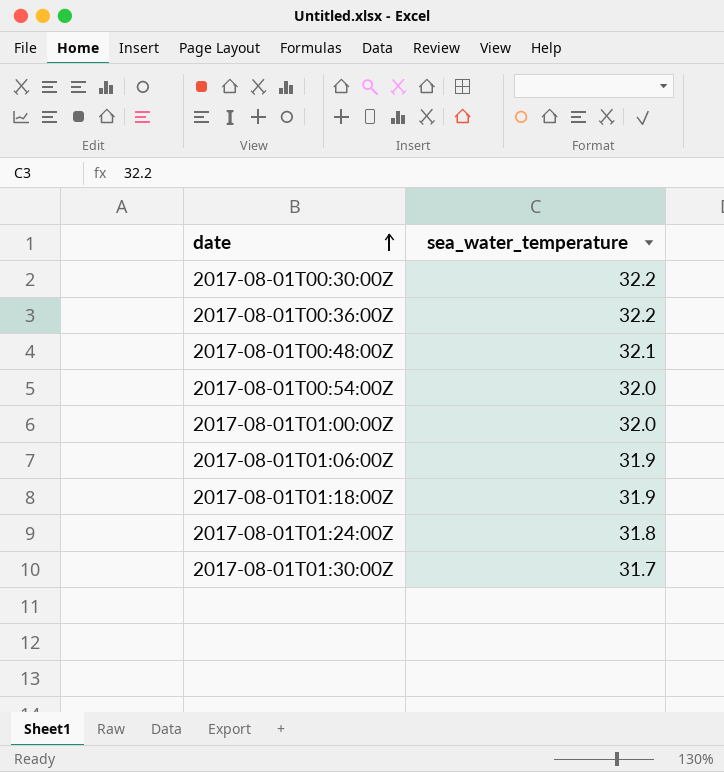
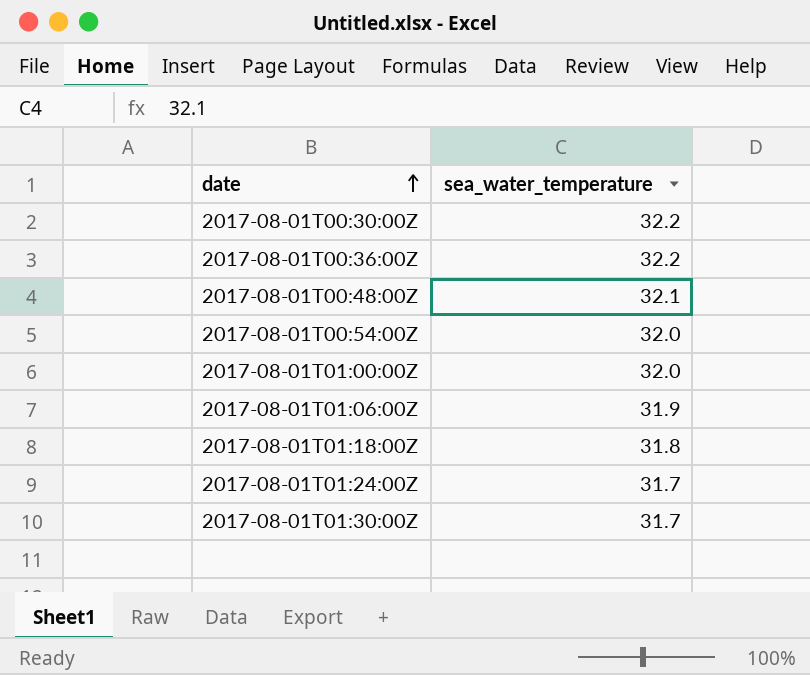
2017-08-01T01:18:00Z | sea_water_temperature: 31.9 -> 31.8
2017-08-01T01:24:00Z | sea_water_temperature: 31.8 -> 31.7

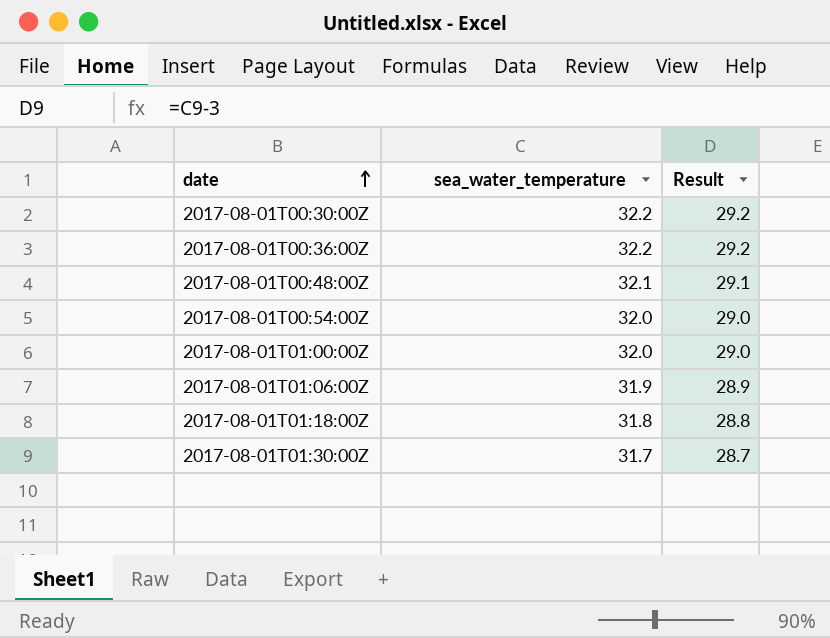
column Result | formula: none -> [sea_water_temperature] - 3
row 2017-08-01T01:24:00Z: 31.7 -> none

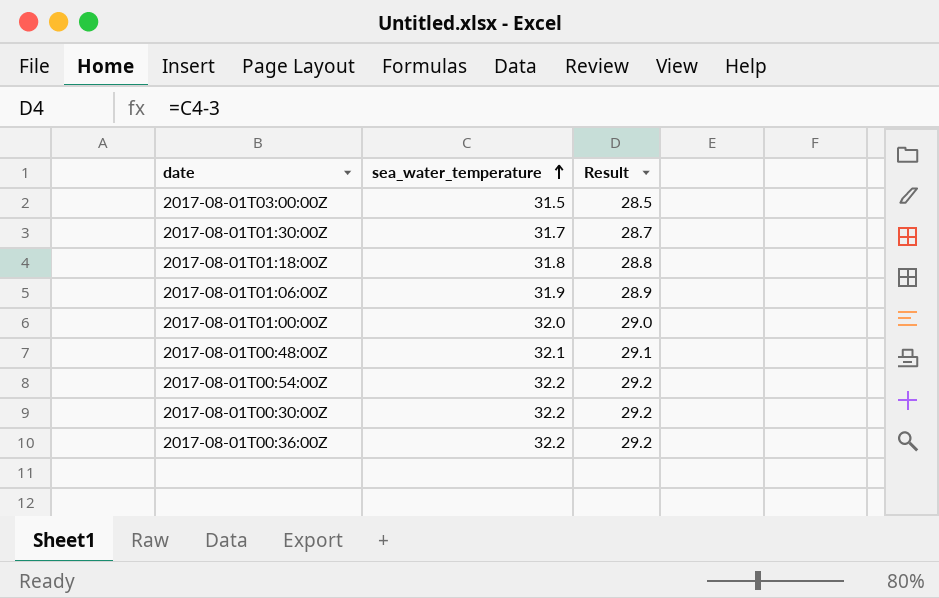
row order: date ascending -> sea_water_temperature ascending
row 2017-08-01T03:00:00Z: none -> 31.5 | 28.5
2017-08-01T00:54:00Z | sea_water_temperature: 32.0 -> 32.2
2017-08-01T00:54:00Z | Result: 29.0 -> 29.2

